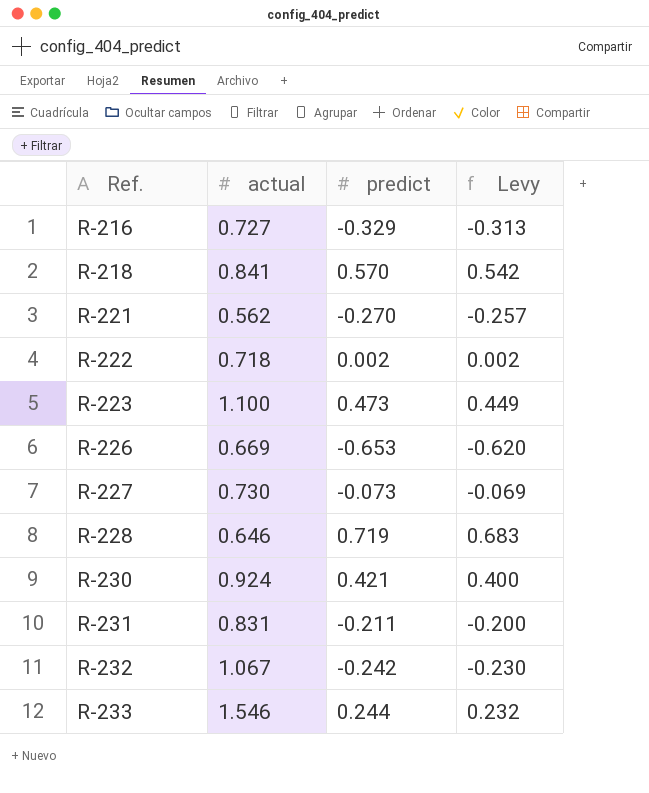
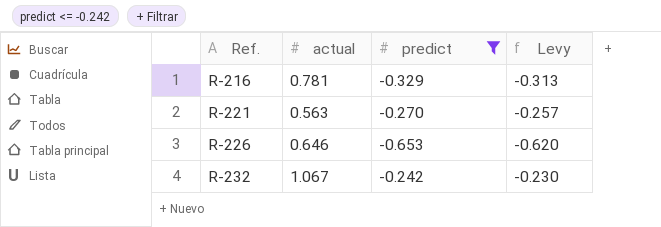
filter: none -> predict <= -0.242
R-216 | actual: 0.727 -> 0.781
R-221 | actual: 0.562 -> 0.563
R-226 | actual: 0.669 -> 0.646

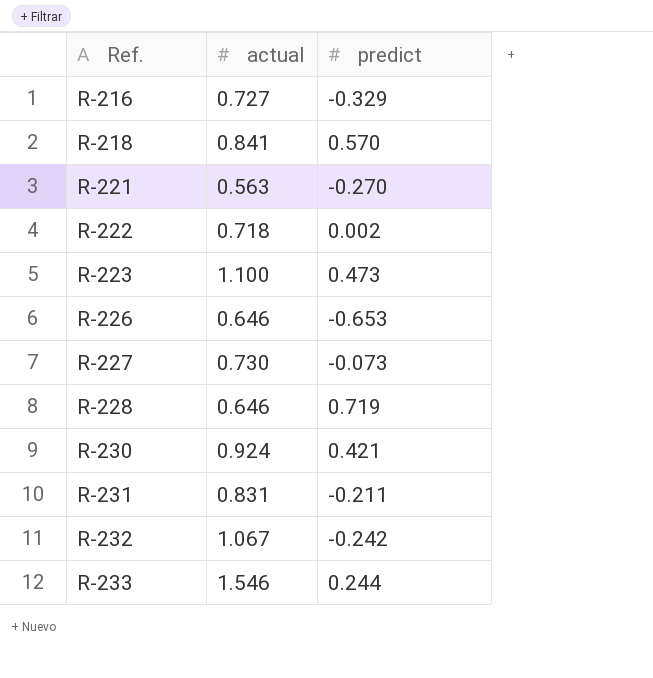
filter: predict <= -0.242 -> none
column Levy | formula: [predict] * 0.95 -> none
R-216 | actual: 0.781 -> 0.727

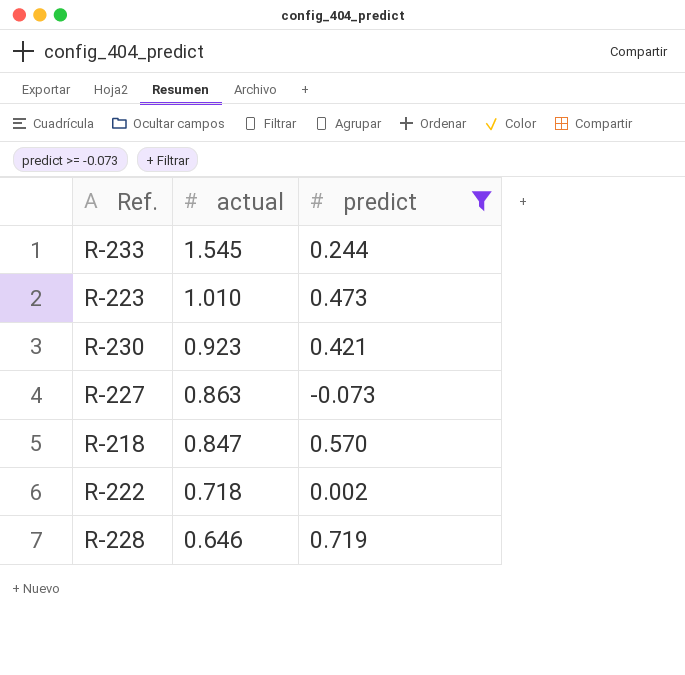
filter: none -> predict >= -0.073
row order: Ref. ascending -> actual descending
R-233 | actual: 1.546 -> 1.545
R-223 | actual: 1.100 -> 1.010
R-230 | actual: 0.924 -> 0.923
R-227 | actual: 0.730 -> 0.863
R-218 | actual: 0.841 -> 0.847

